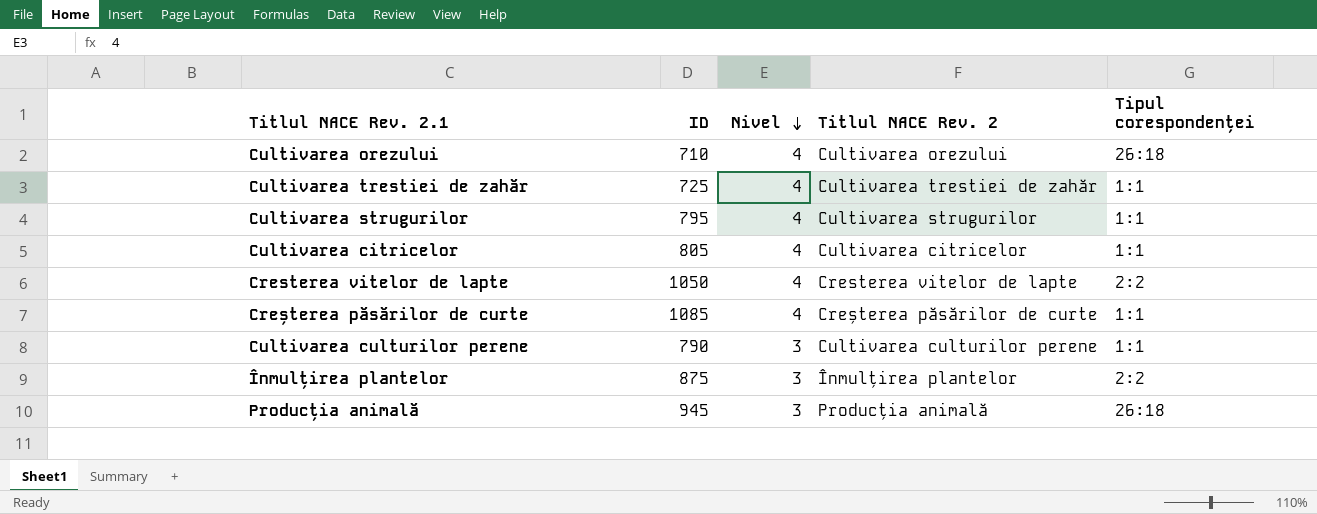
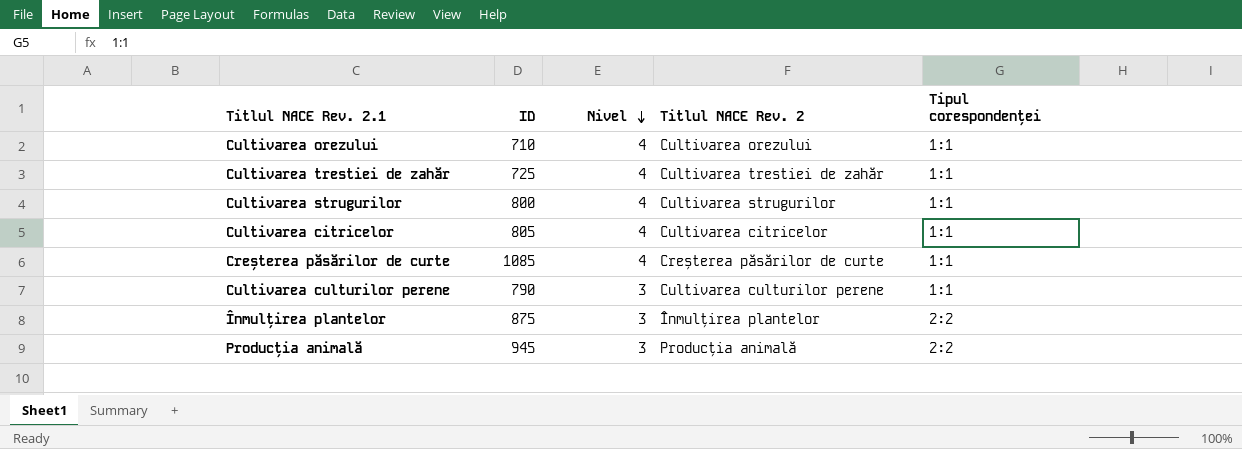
row Cresterea vitelor de lapte: 1050 | 4 | Cresterea vitelor de lapte | 2:2 -> none
Cultivarea orezului | Tipul corespondenței: 26:18 -> 1:1
Cultivarea strugurilor | ID: 795 -> 800
Producția animală | Tipul corespondenței: 26:18 -> 2:2

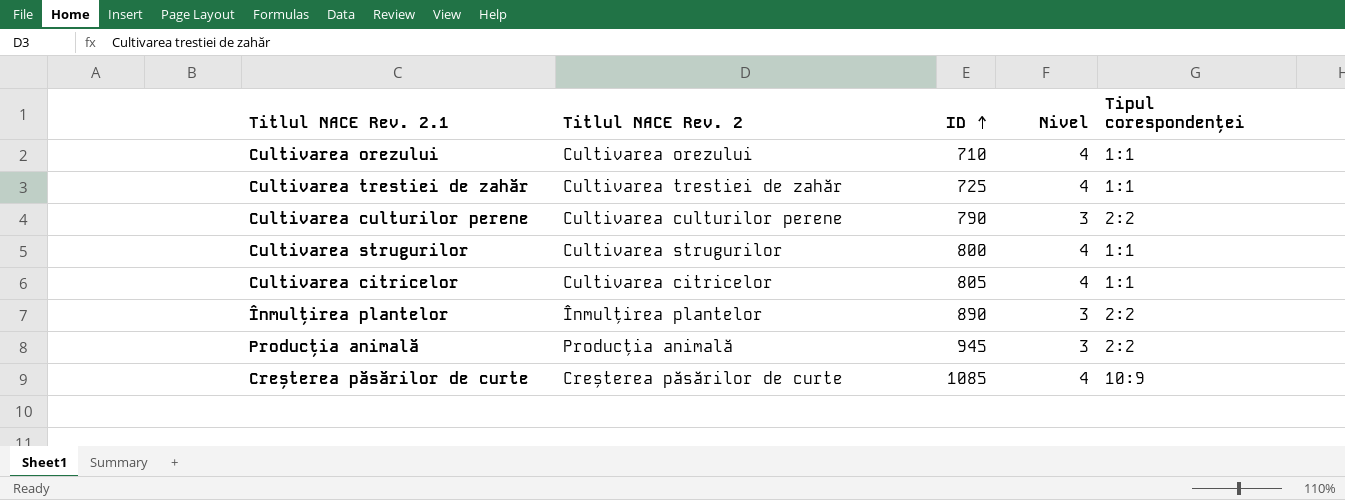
row order: Nivel descending -> ID ascending
column Titlul NACE Rev. 2 | position: 4 -> 2
Cultivarea culturilor perene | Tipul corespondenței: 1:1 -> 2:2
Înmulțirea plantelor | ID: 875 -> 890
Creșterea păsărilor de curte | Tipul corespondenței: 1:1 -> 10:9

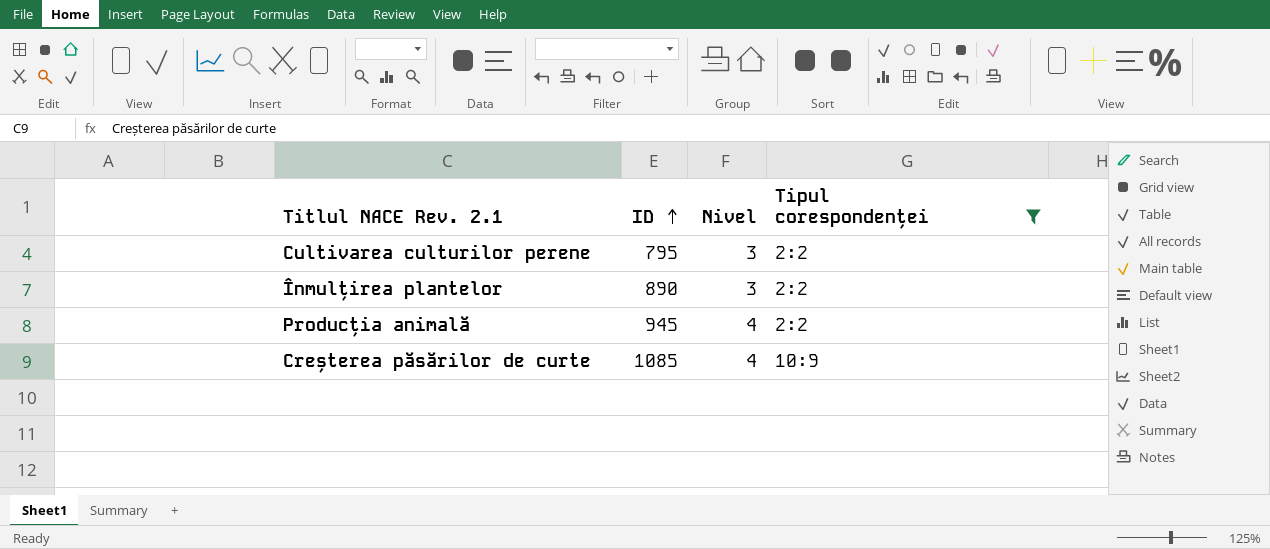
filter: none -> Tipul corespondenței != 1:1
column Titlul NACE Rev. 2 | position: 2 -> none
Cultivarea culturilor perene | ID: 790 -> 795
Producția animală | Nivel: 3 -> 4

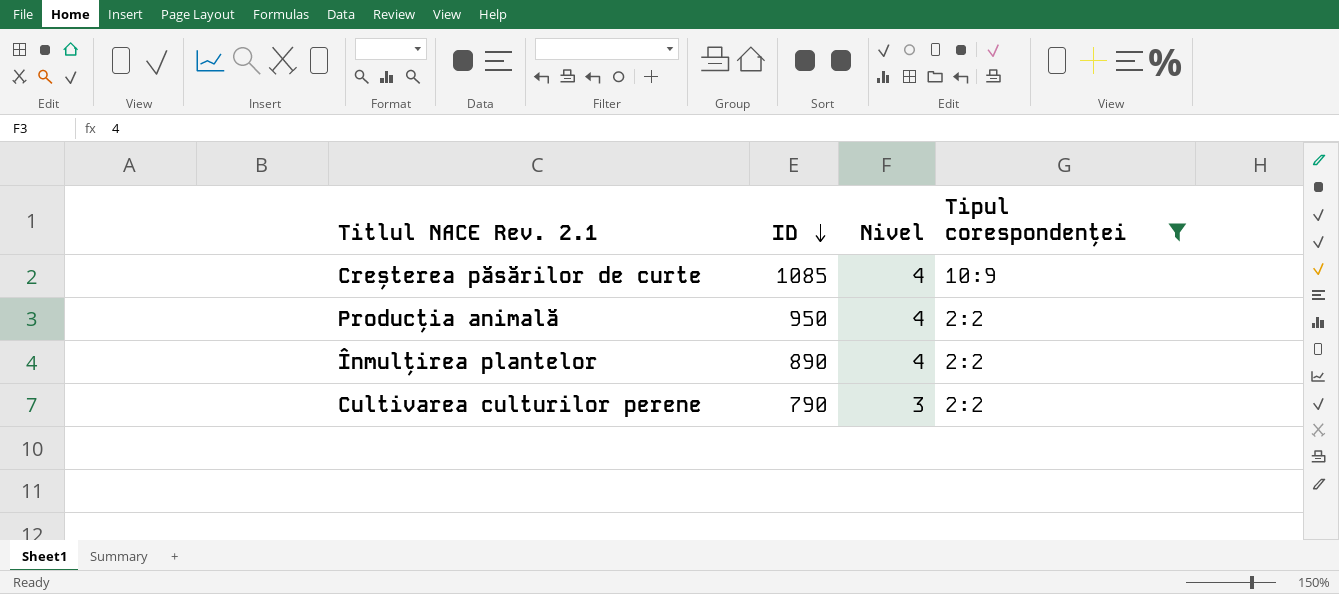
row order: ID ascending -> ID descending
Producția animală | ID: 945 -> 950
Înmulțirea plantelor | Nivel: 3 -> 4
Cultivarea culturilor perene | ID: 795 -> 790

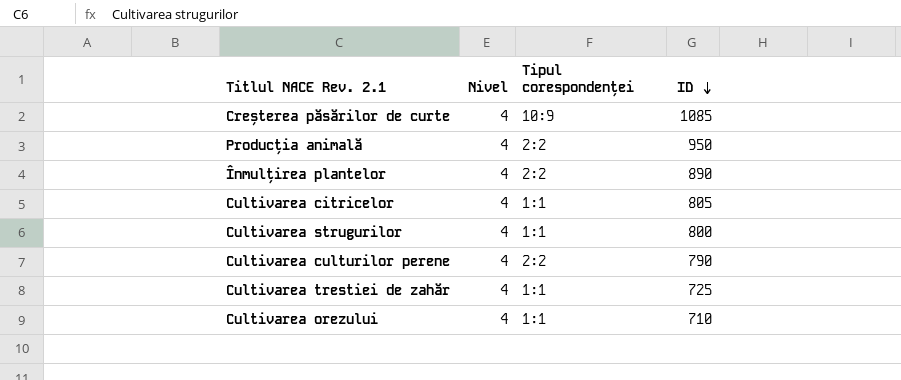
filter: Tipul corespondenței != 1:1 -> none
column ID | position: 2 -> 4
Cultivarea culturilor perene | Nivel: 3 -> 4

